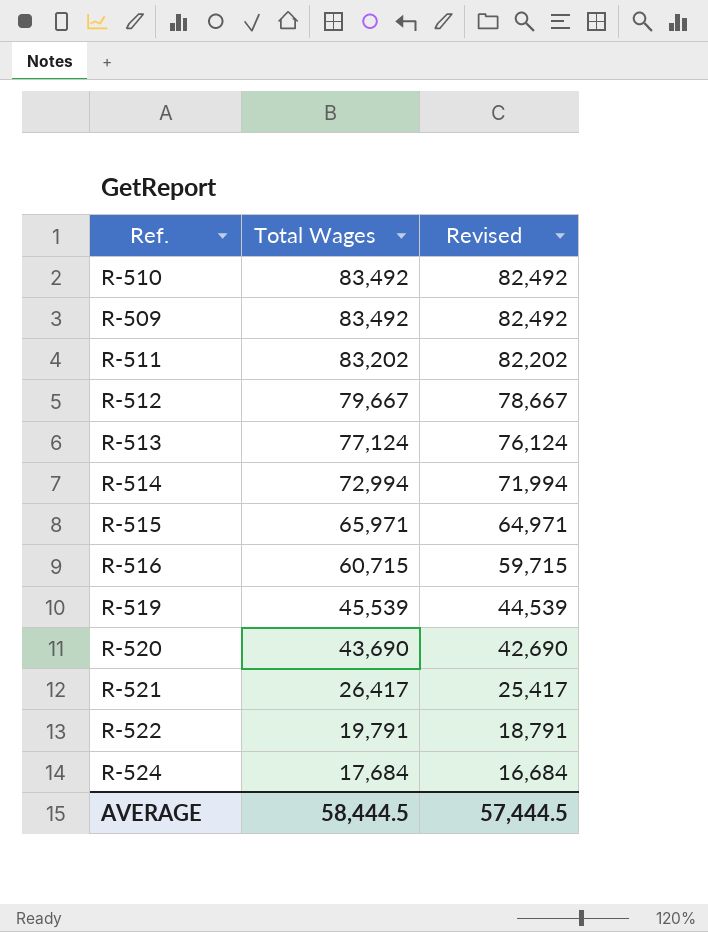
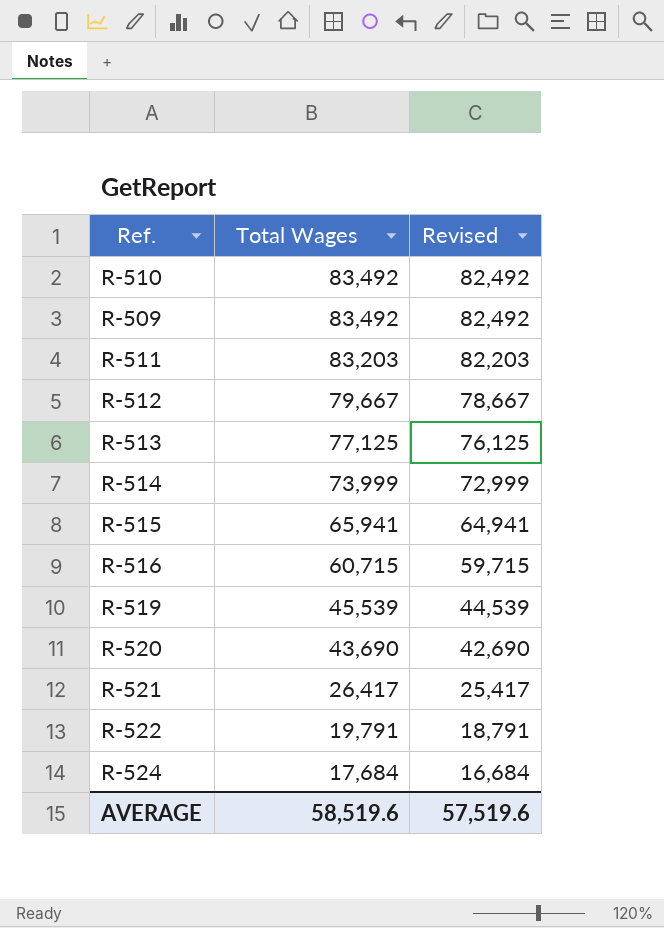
R-511 | Total Wages: 83,202 -> 83,203
R-511 | Revised: 82,202 -> 82,203
R-513 | Total Wages: 77,124 -> 77,125
R-513 | Revised: 76,124 -> 76,125
R-514 | Total Wages: 72,994 -> 73,999
R-514 | Revised: 71,994 -> 72,999
R-515 | Total Wages: 65,971 -> 65,941
R-515 | Revised: 64,971 -> 64,941
AVERAGE | Total Wages: 58,444.5 -> 58,519.6
AVERAGE | Revised: 57,444.5 -> 57,519.6

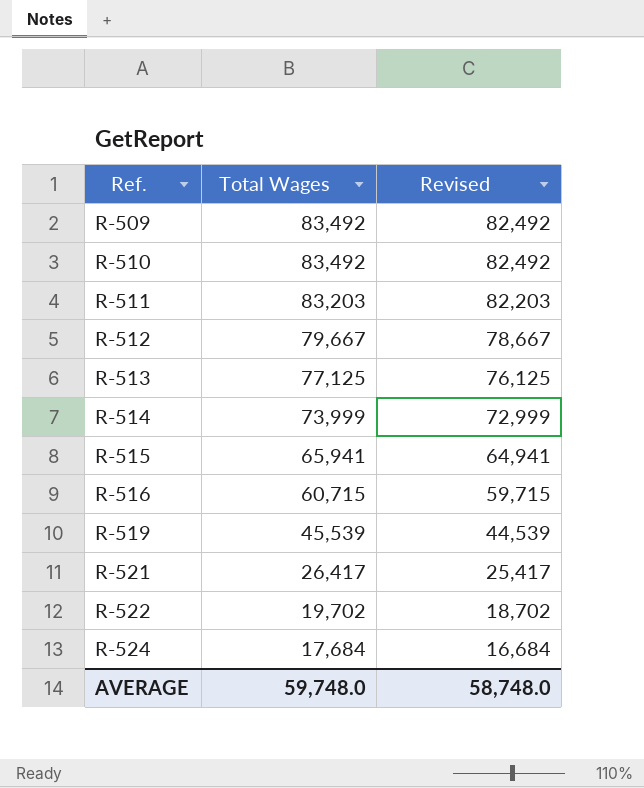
row order: Total Wages descending -> Ref. ascending
row R-520: 43,690 | 42,690 -> none
R-522 | Total Wages: 19,791 -> 19,702
R-522 | Revised: 18,791 -> 18,702
AVERAGE | Total Wages: 58,519.6 -> 59,748.0
AVERAGE | Revised: 57,519.6 -> 58,748.0

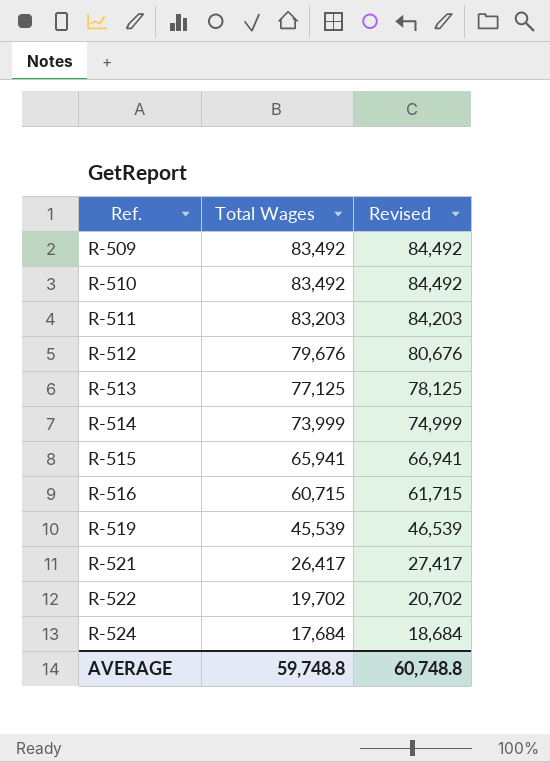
column Revised | formula: [Total Wages] - 1000 -> [Total Wages] + 1000
R-512 | Total Wages: 79,667 -> 79,676
AVERAGE | Total Wages: 59,748.0 -> 59,748.8
AVERAGE | Revised: 58,748.0 -> 60,748.8

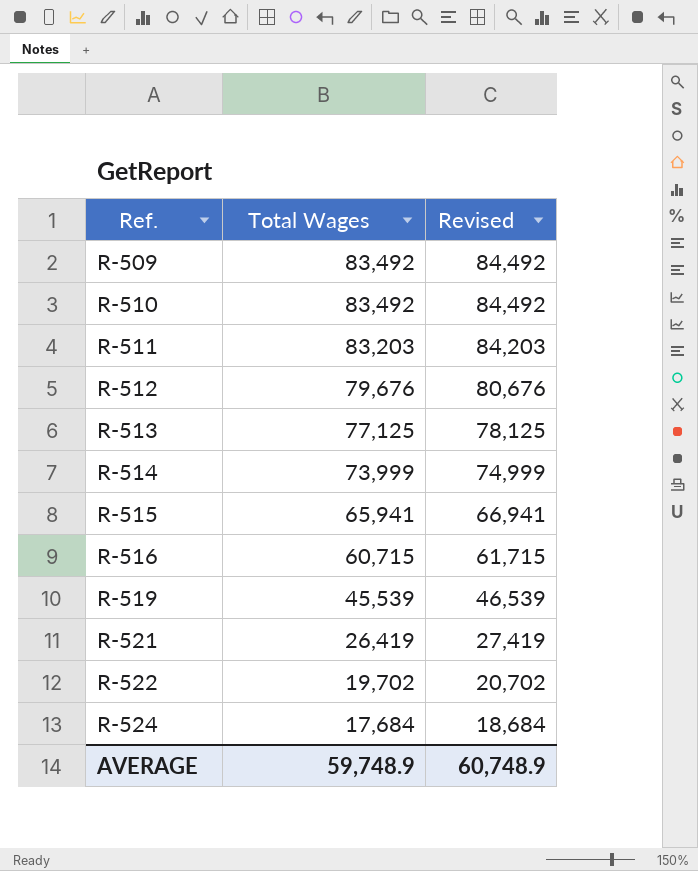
R-521 | Total Wages: 26,417 -> 26,419
R-521 | Revised: 27,417 -> 27,419
AVERAGE | Total Wages: 59,748.8 -> 59,748.9
AVERAGE | Revised: 60,748.8 -> 60,748.9

